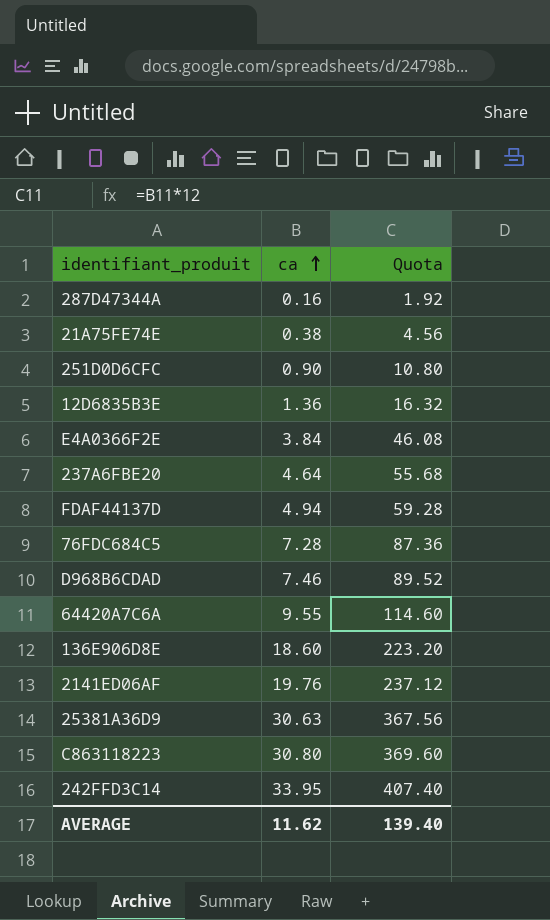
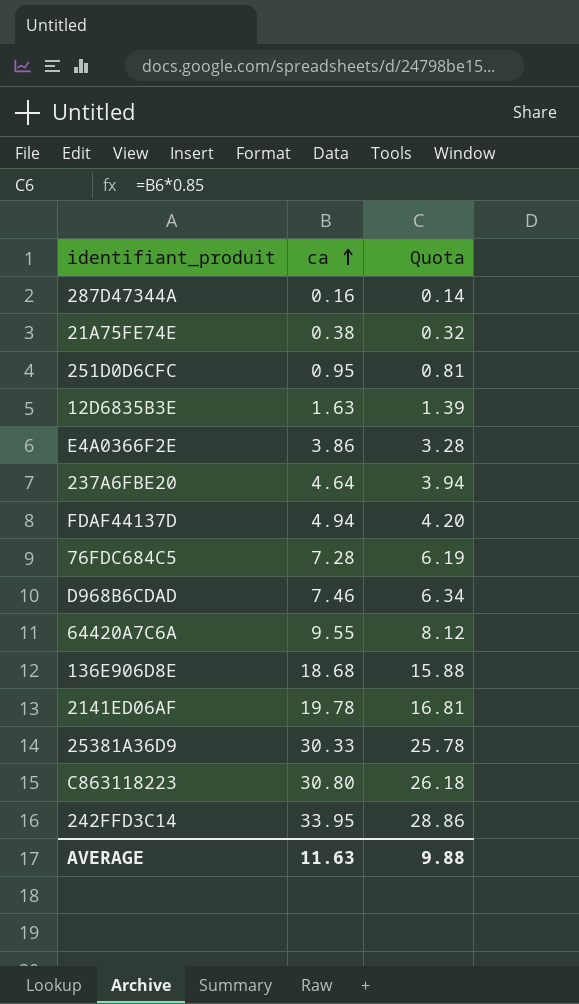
column Quota | formula: [ca] * 12 -> [ca] * 0.85
251D0D6CFC | ca: 0.90 -> 0.95
12D6835B3E | ca: 1.36 -> 1.63
E4A0366F2E | ca: 3.84 -> 3.86
136E906D8E | ca: 18.60 -> 18.68
2141ED06AF | ca: 19.76 -> 19.78
25381A36D9 | ca: 30.63 -> 30.33
AVERAGE | ca: 11.62 -> 11.63
AVERAGE | Quota: 139.40 -> 9.88

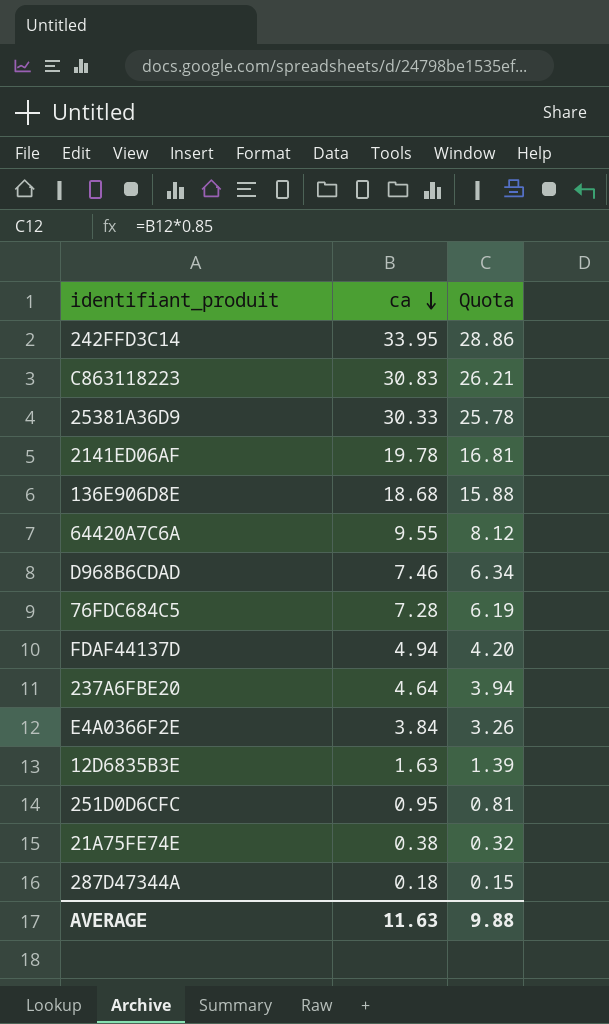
row order: ca ascending -> ca descending
C863118223 | ca: 30.80 -> 30.83
C863118223 | Quota: 26.18 -> 26.21
E4A0366F2E | ca: 3.86 -> 3.84
E4A0366F2E | Quota: 3.28 -> 3.26
287D47344A | ca: 0.16 -> 0.18
287D47344A | Quota: 0.14 -> 0.15

